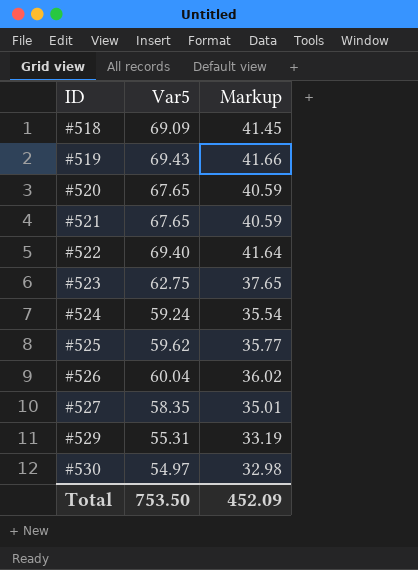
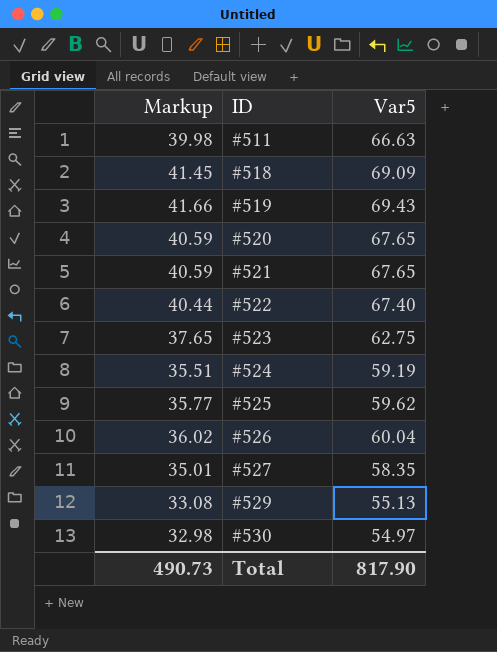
column Markup | position: 3 -> 1
row #511: none -> 39.98 | 66.63
#522 | Markup: 41.64 -> 40.44
#522 | Var5: 69.40 -> 67.40
#524 | Markup: 35.54 -> 35.51
#524 | Var5: 59.24 -> 59.19
#529 | Markup: 33.19 -> 33.08
#529 | Var5: 55.31 -> 55.13
Total | Markup: 452.09 -> 490.73
Total | Var5: 753.50 -> 817.90

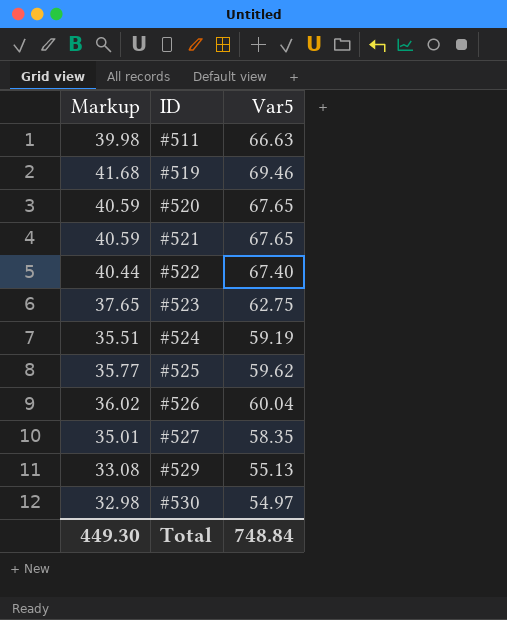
row #518: 41.45 | 69.09 -> none
#519 | Markup: 41.66 -> 41.68
#519 | Var5: 69.43 -> 69.46
Total | Markup: 490.73 -> 449.30
Total | Var5: 817.90 -> 748.84

